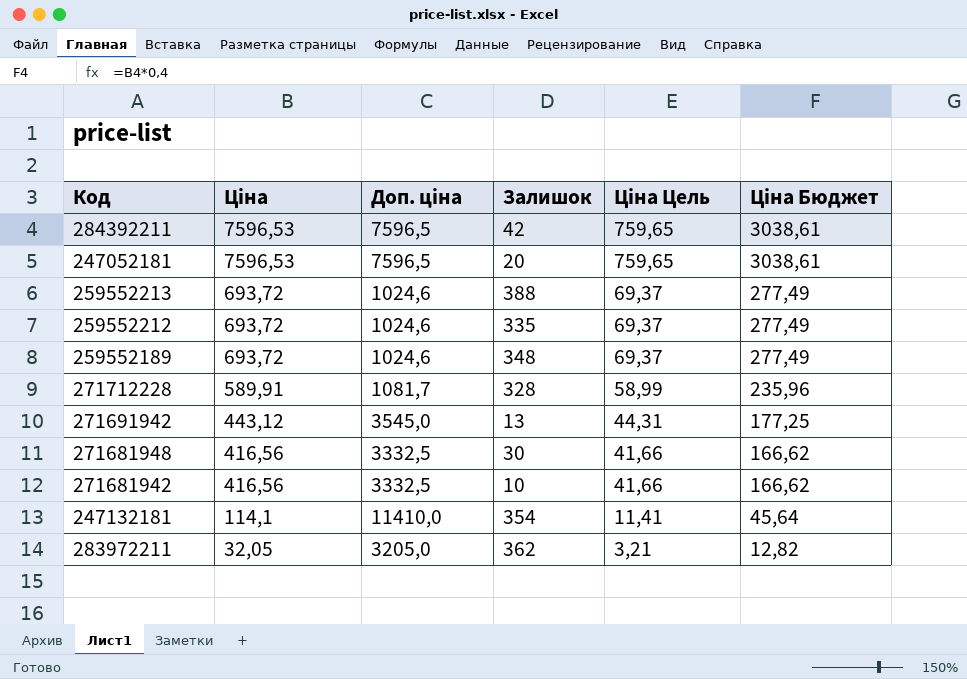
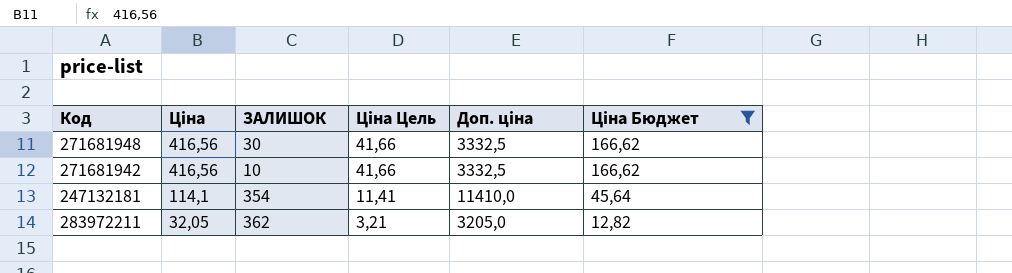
filter: none -> Ціна Бюджет <= 166,62
column name: Залишок -> ЗАЛИШОК
column Доп. ціна | position: 3 -> 5

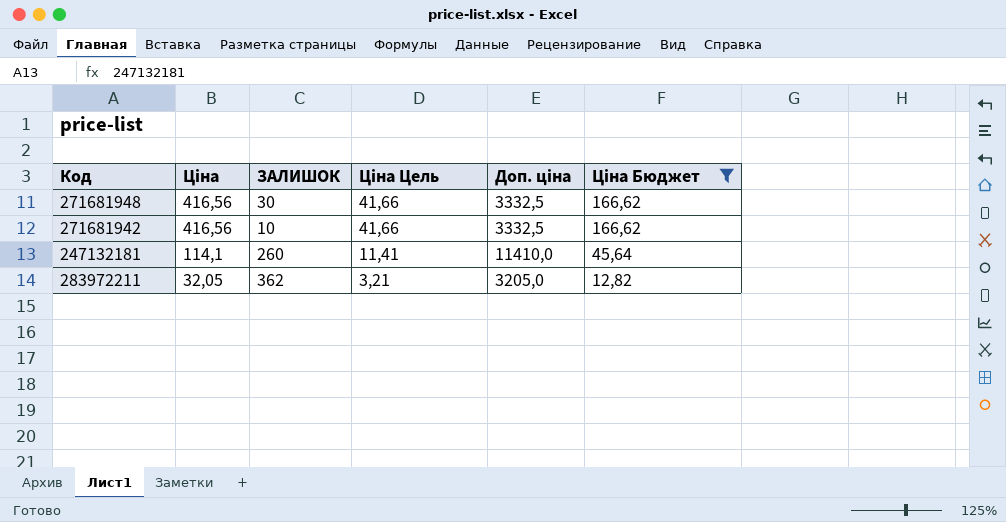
247132181 | ЗАЛИШОК: 354 -> 260

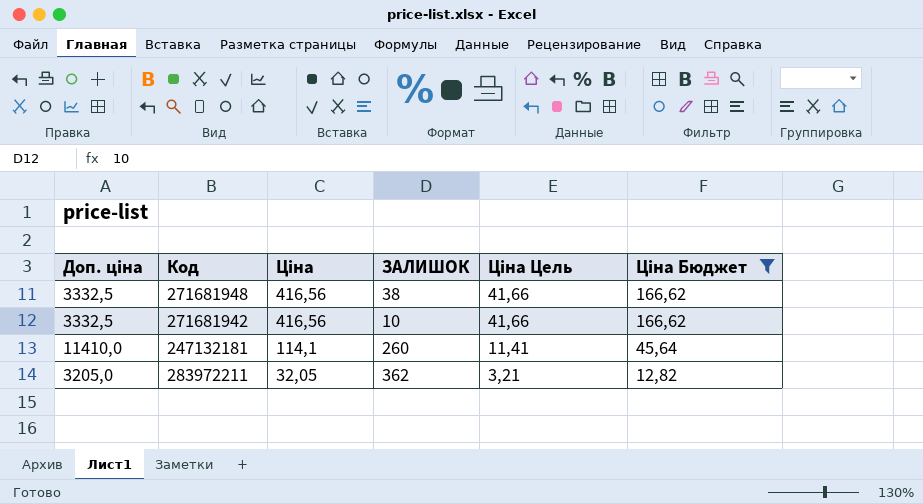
column Доп. ціна | position: 5 -> 1
271681948 | ЗАЛИШОК: 30 -> 38

